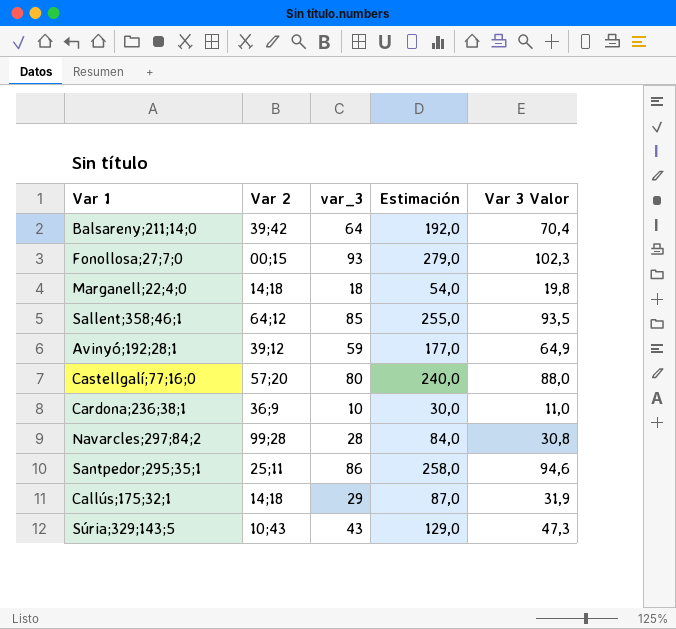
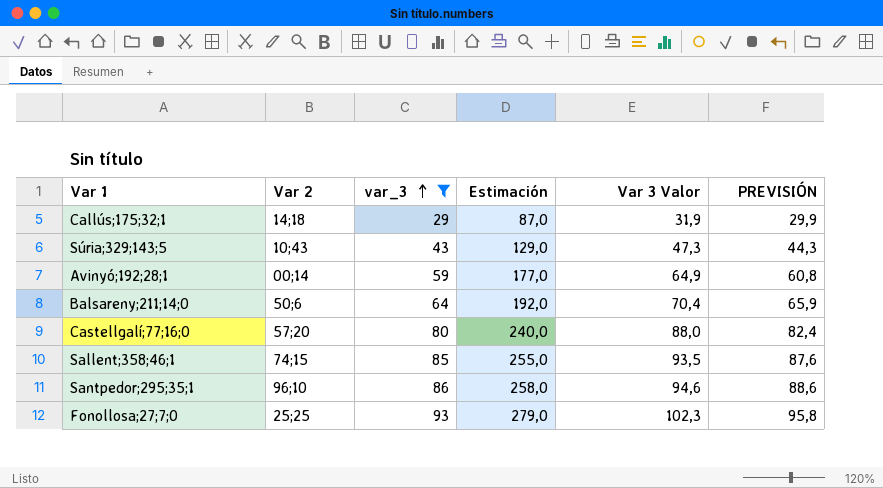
filter: none -> var_3 >= 29
row order: none -> var_3 ascending
column PREVISIÓN | formula: none -> [var_3] * 1,03
Avinyó;192;28;1 | Var 2: 39;12 -> 00;14
Balsareny;211;14;0 | Var 2: 39;42 -> 50;6
Sallent;358;46;1 | Var 2: 64;12 -> 74;15
Santpedor;295;35;1 | Var 2: 25;11 -> 96;10
Fonollosa;27;7;0 | Var 2: 00;15 -> 25;25

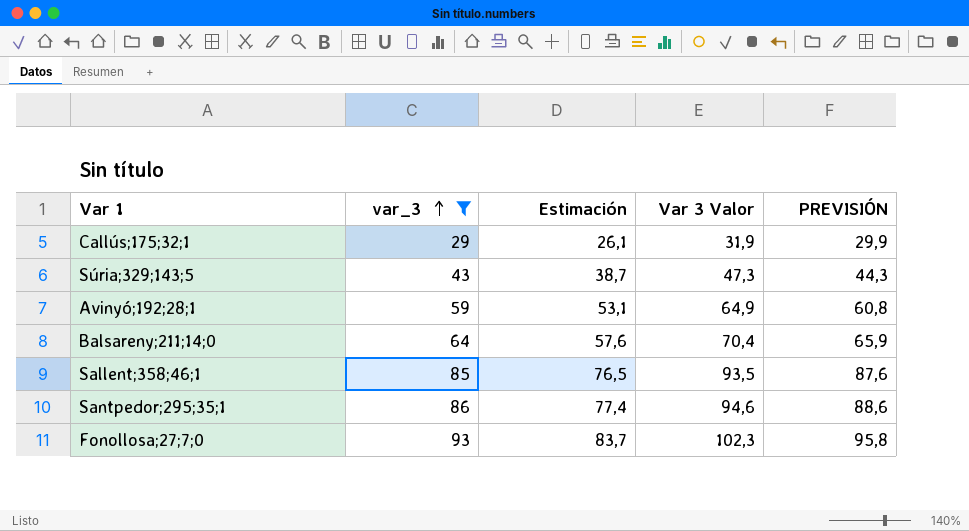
column Var 2 | position: 2 -> none
column Estimación | formula: [var_3] * 3 -> [var_3] * 0,9
row Castellgalí;77;16;0: 57;20 | 80 | 240,0 | 88,0 | 82,4 -> none

